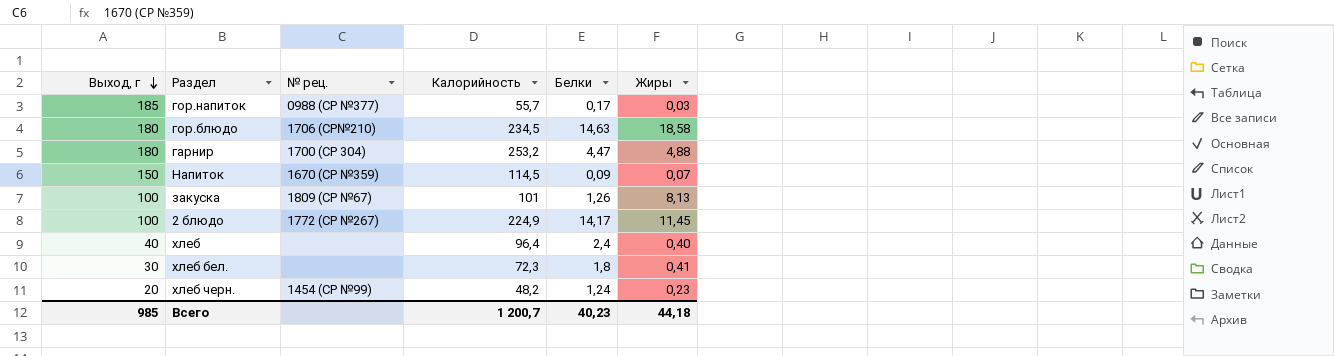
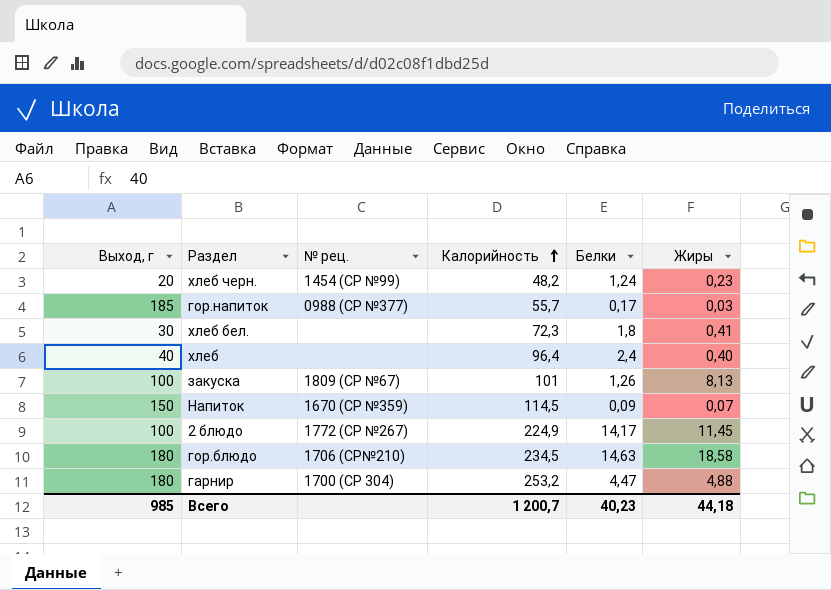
row order: Выход, г descending -> Калорийность ascending

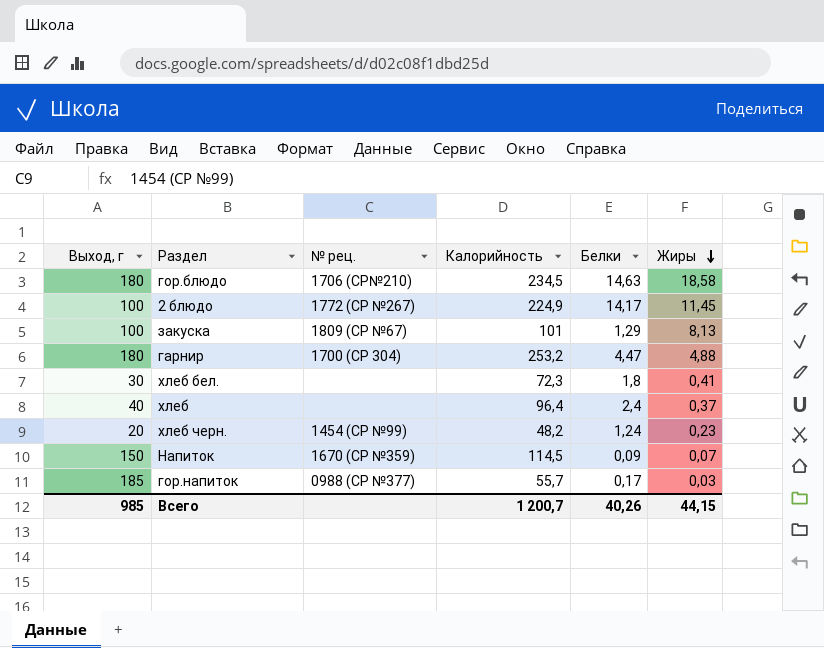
row order: Калорийность ascending -> Жиры descending
закуска | Белки: 1,26 -> 1,29
хлеб | Жиры: 0,40 -> 0,37
Всего | Белки: 40,23 -> 40,26
Всего | Жиры: 44,18 -> 44,15

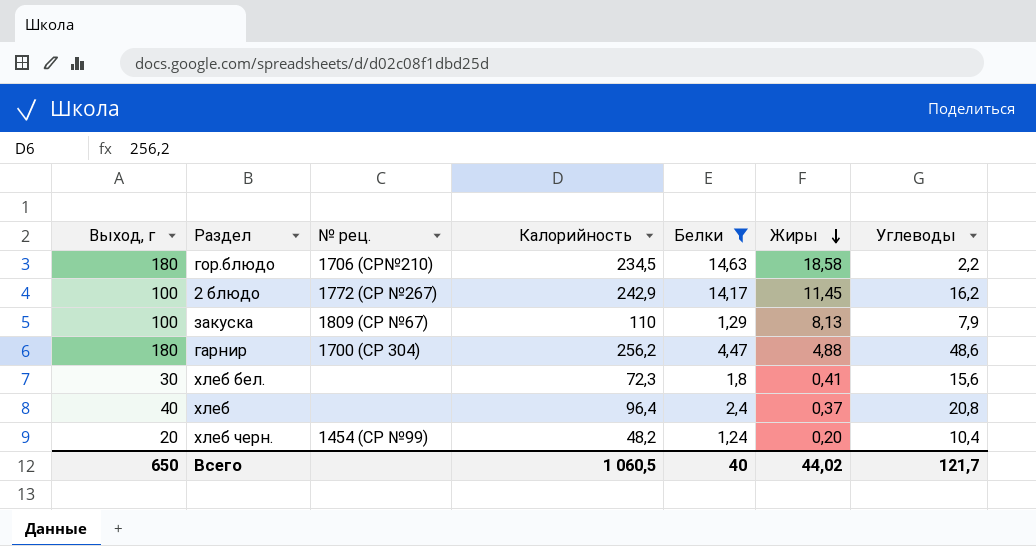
filter: none -> Белки >= 1,24
column Углеводы | position: none -> 7
2 блюдо | Калорийность: 224,9 -> 242,9
закуска | Калорийность: 101 -> 110
гарнир | Калорийность: 253,2 -> 256,2
хлеб черн. | Жиры: 0,23 -> 0,20
Всего | Выход, г: 985 -> 650
Всего | Калорийность: 1 200,7 -> 1 060,5
Всего | Белки: 40,26 -> 40
Всего | Жиры: 44,15 -> 44,02

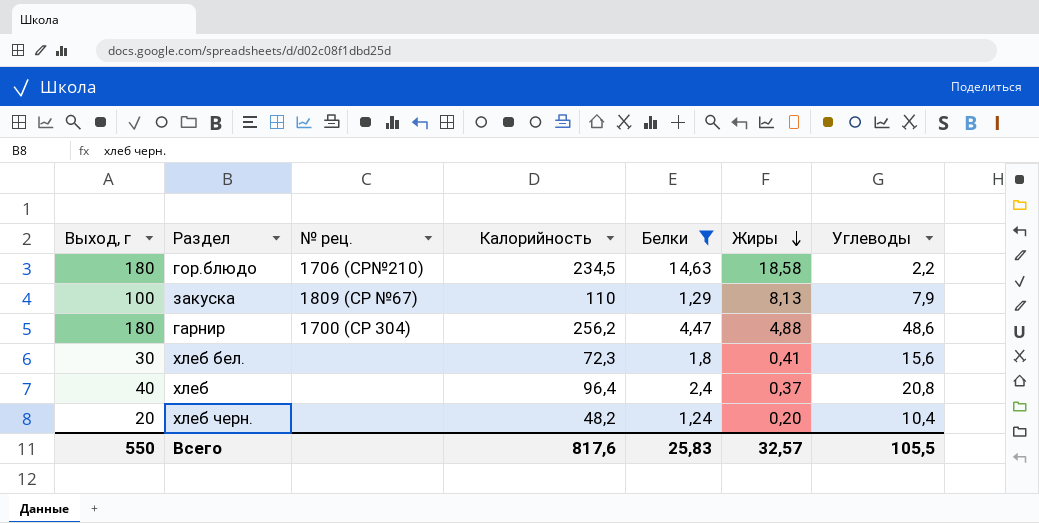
row 2 блюдо: 100 | 1772 (СР №267) | 242,9 | 14,17 | 11,45 | 16,2 -> none
хлеб черн. | № рец.: 1454 (СР №99) -> none
Всего | Выход, г: 650 -> 550
Всего | Калорийность: 1 060,5 -> 817,6
Всего | Белки: 40 -> 25,83
Всего | Жиры: 44,02 -> 32,57
Всего | Углеводы: 121,7 -> 105,5

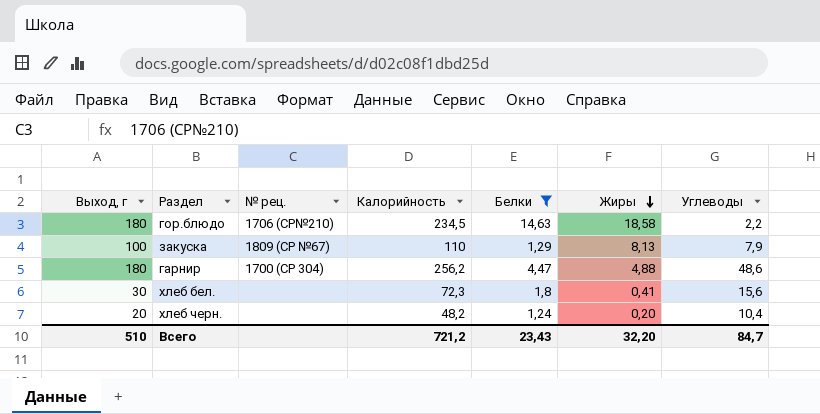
row хлеб: 40 | none | 96,4 | 2,4 | 0,37 | 20,8 -> none
Всего | Выход, г: 550 -> 510
Всего | Калорийность: 817,6 -> 721,2
Всего | Белки: 25,83 -> 23,43
Всего | Жиры: 32,57 -> 32,20
Всего | Углеводы: 105,5 -> 84,7

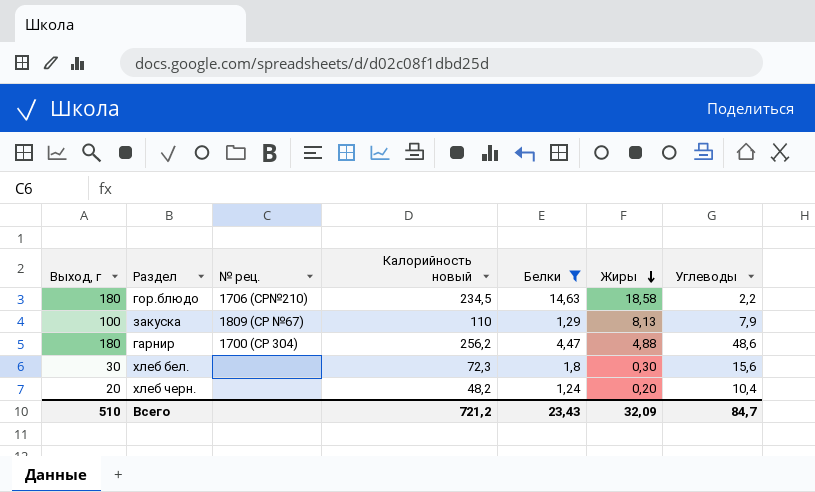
column name: Калорийность -> Калорийность новый
хлеб бел. | Жиры: 0,41 -> 0,30
Всего | Жиры: 32,20 -> 32,09

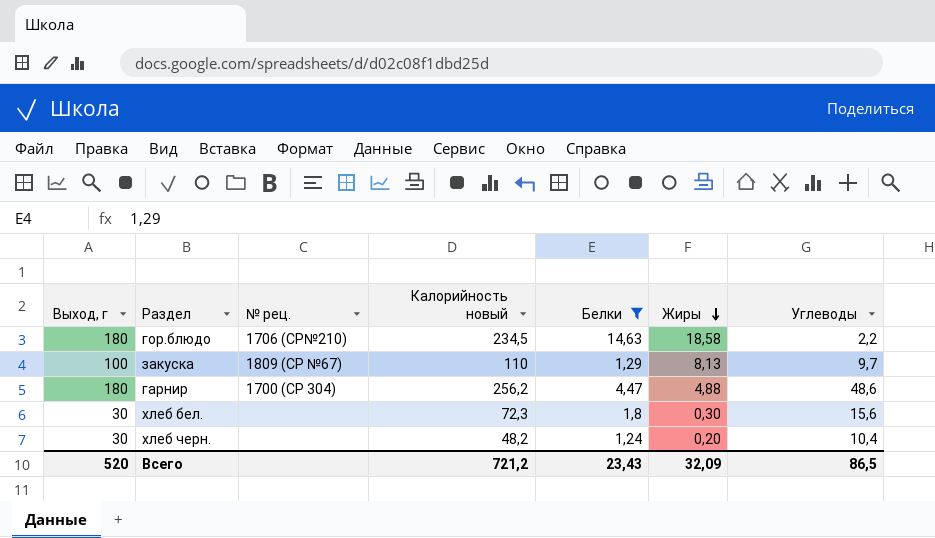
закуска | Углеводы: 7,9 -> 9,7
хлеб черн. | Выход, г: 20 -> 30
Всего | Выход, г: 510 -> 520
Всего | Углеводы: 84,7 -> 86,5

